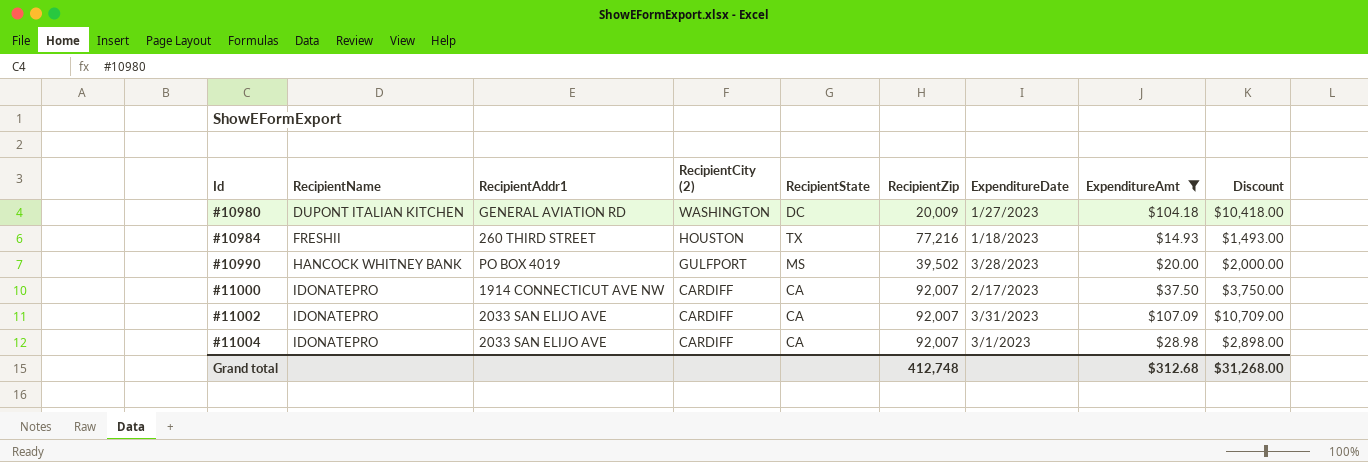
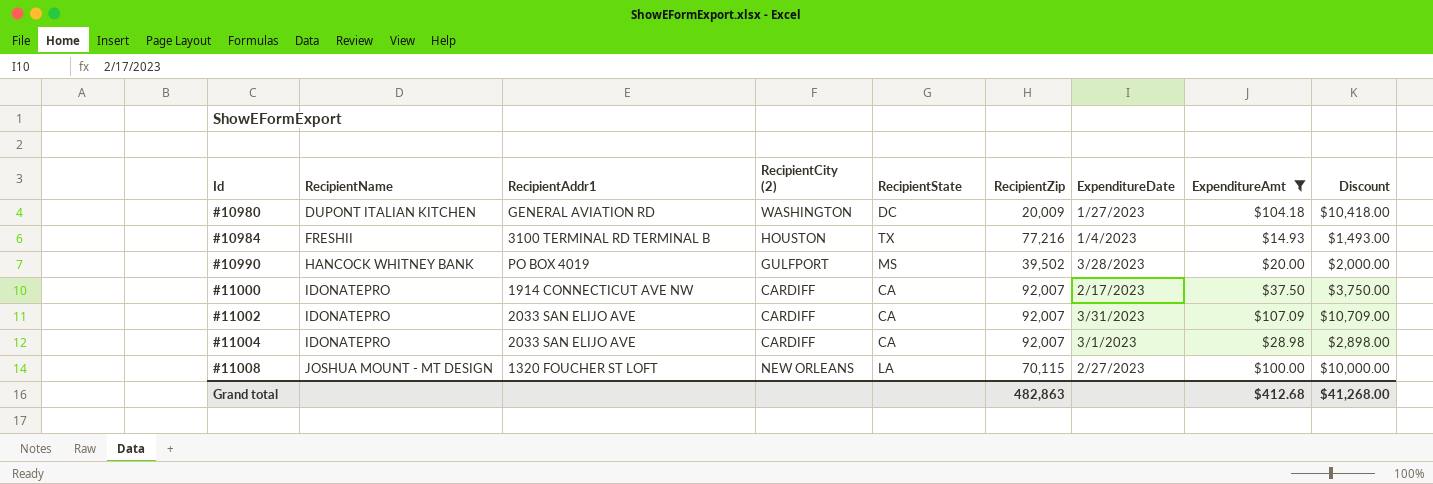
#10984 | RecipientAddr1: 260 THIRD STREET -> 3100 TERMINAL RD TERMINAL B
#10984 | ExpenditureDate: 1/18/2023 -> 1/4/2023
row #11008: none -> JOSHUA MOUNT - MT DESIGN | 1320 FOUCHER ST LOFT | NEW ORLEANS | LA | 70,115 | 2/27/2023 | $100.00 | $10,000.00
Grand total | RecipientZip: 412,748 -> 482,863
Grand total | ExpenditureAmt: $312.68 -> $412.68
Grand total | Discount: $31,268.00 -> $41,268.00

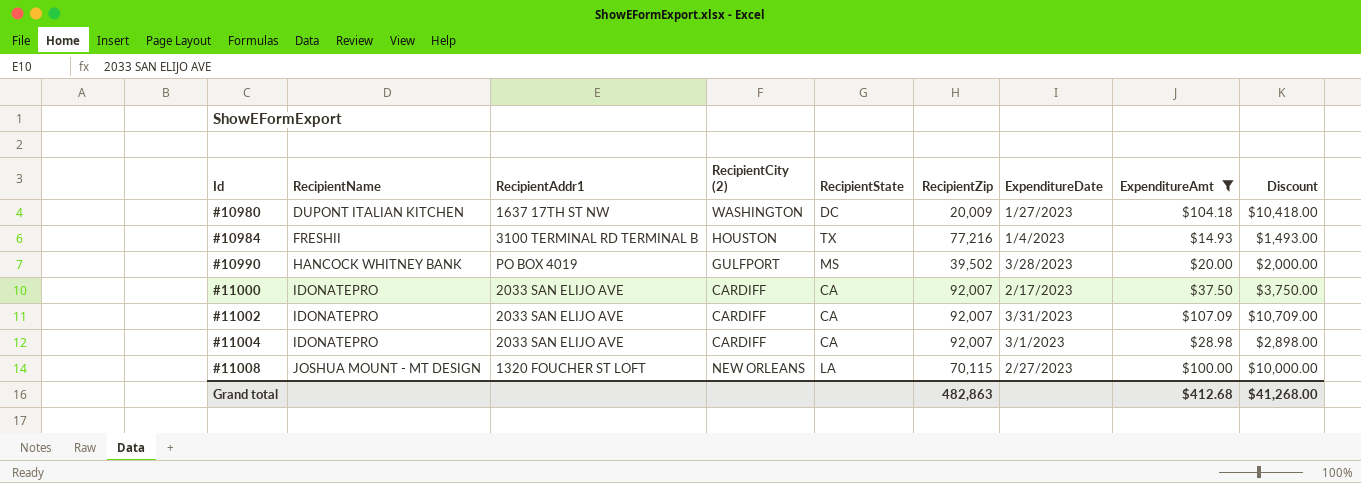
#10980 | RecipientAddr1: GENERAL AVIATION RD -> 1637 17TH ST NW
#11000 | RecipientAddr1: 1914 CONNECTICUT AVE NW -> 2033 SAN ELIJO AVE

